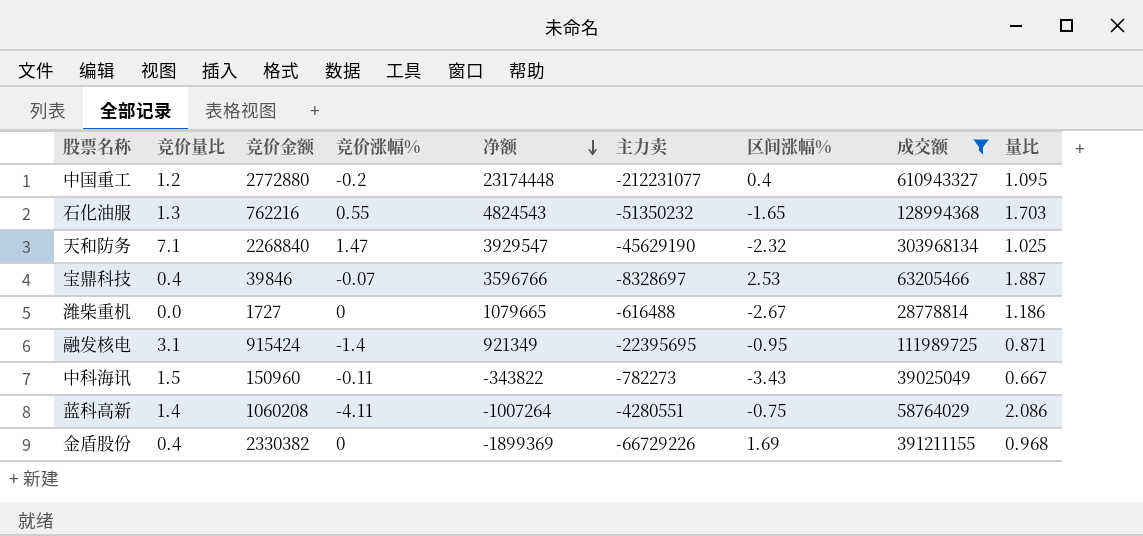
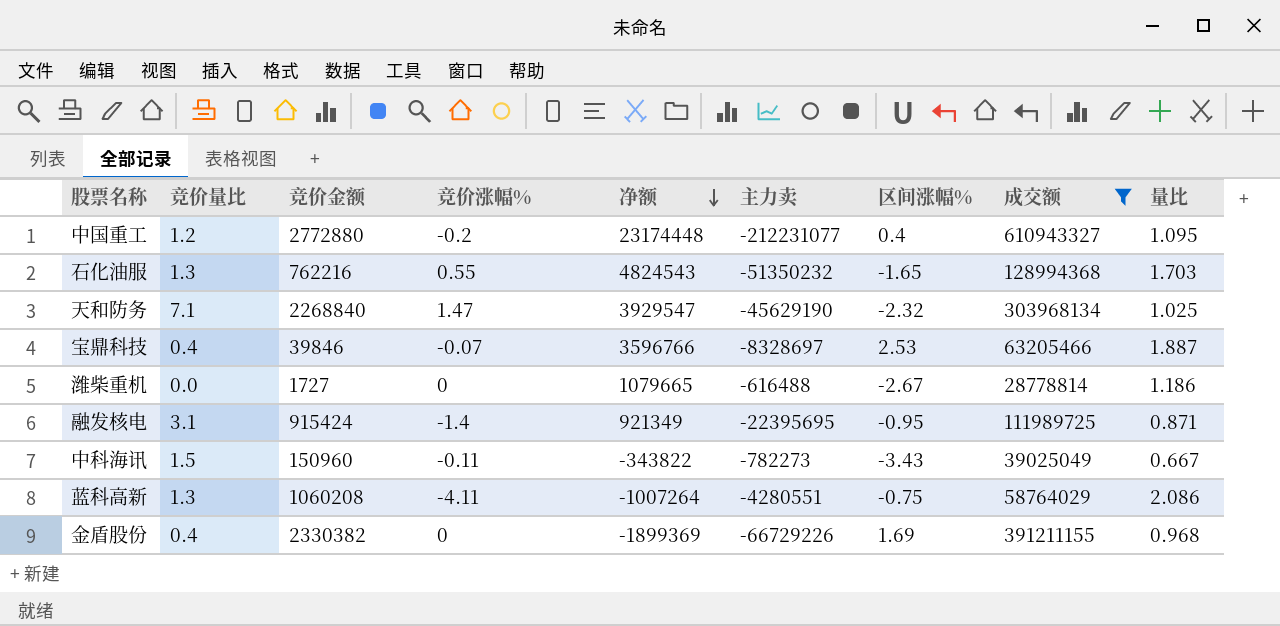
蓝科高新 | 竞价量比: 1.4 -> 1.3

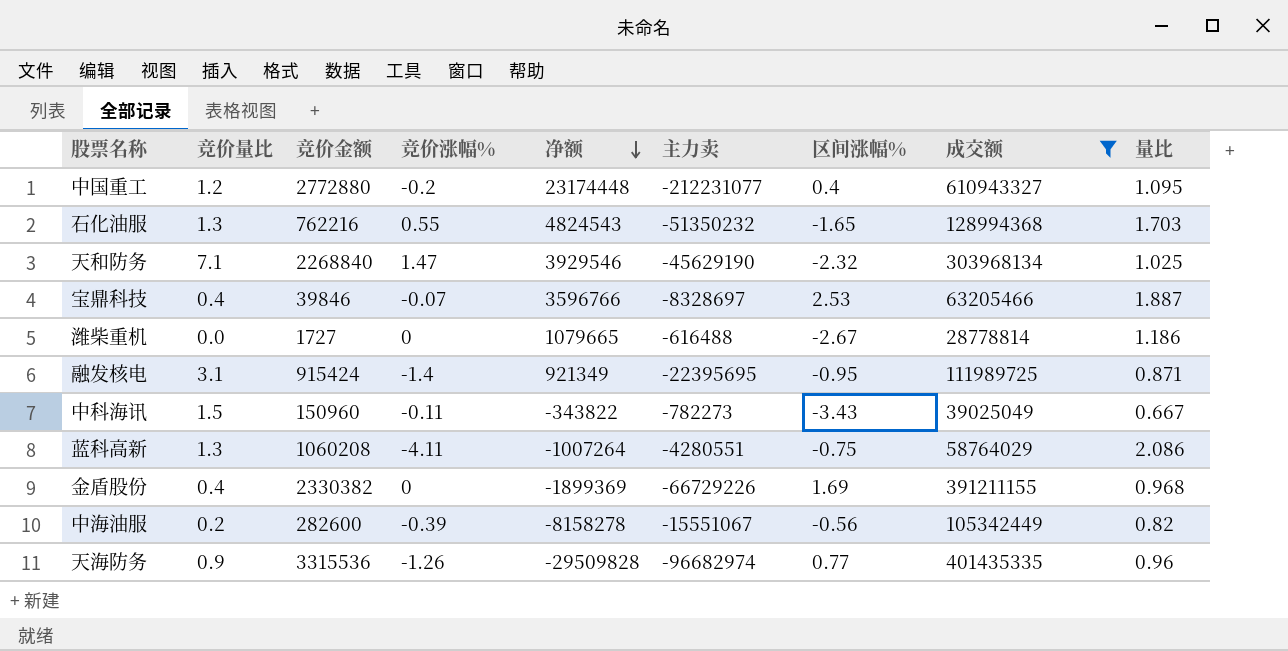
天和防务 | 净额: 3929547 -> 3929546
row 中海油服: none -> 0.2 | 282600 | -0.39 | -8158278 | -15551067 | -0.56 | 105342449 | 0.82
row 天海防务: none -> 0.9 | 3315536 | -1.26 | -29509828 | -96682974 | 0.77 | 401435335 | 0.96

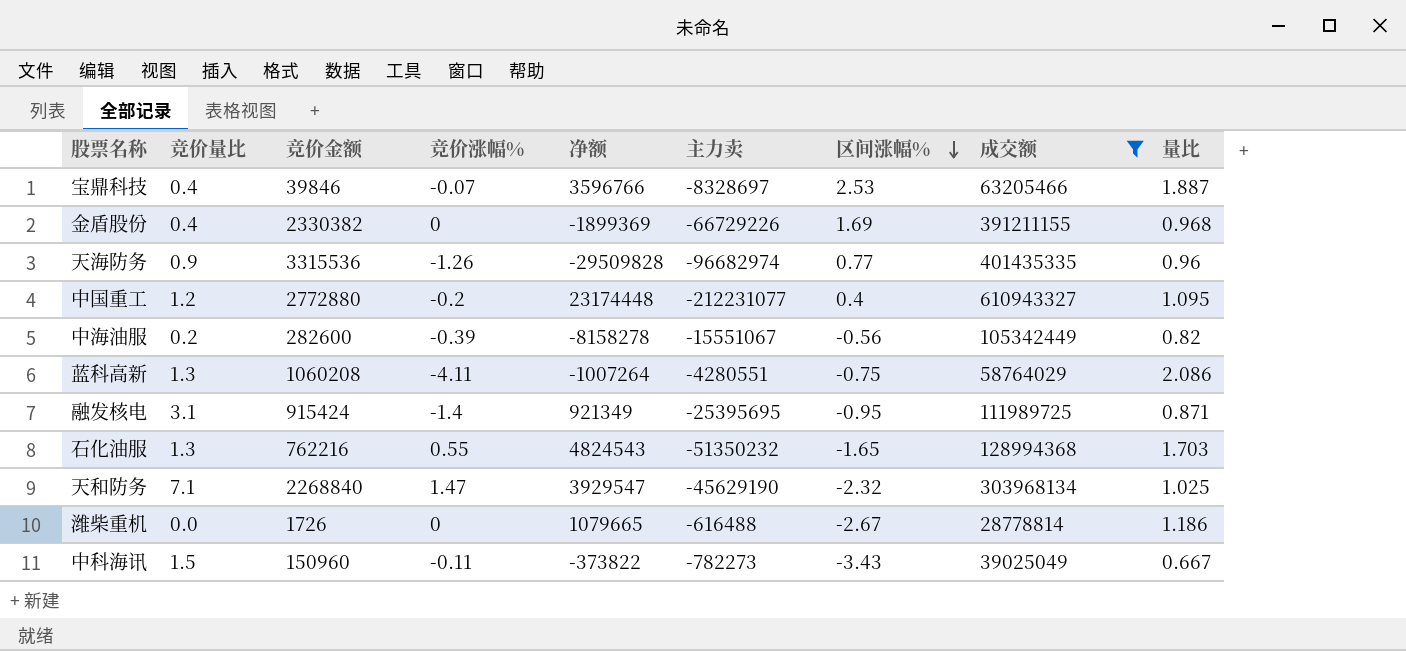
row order: 净额 descending -> 区间涨幅% descending
融发核电 | 主力卖: -22395695 -> -25395695
天和防务 | 净额: 3929546 -> 3929547
潍柴重机 | 竞价金额: 1727 -> 1726
中科海讯 | 净额: -343822 -> -373822

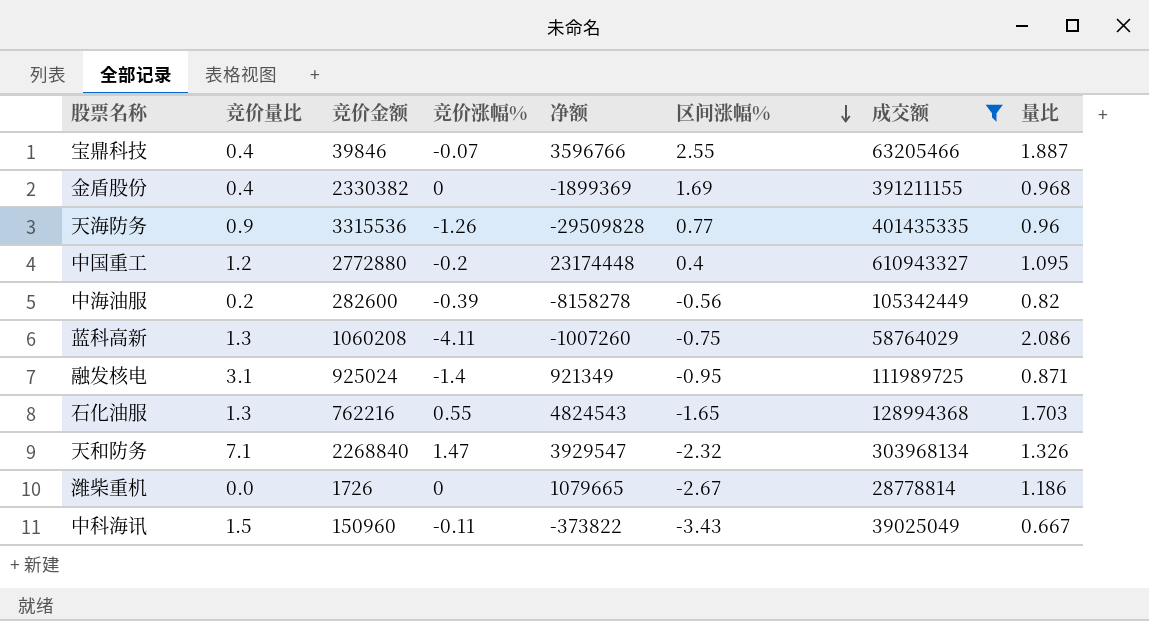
column 主力卖 | position: 6 -> none
宝鼎科技 | 区间涨幅%: 2.53 -> 2.55
蓝科高新 | 净额: -1007264 -> -1007260
融发核电 | 竞价金额: 915424 -> 925024
天和防务 | 量比: 1.025 -> 1.326

